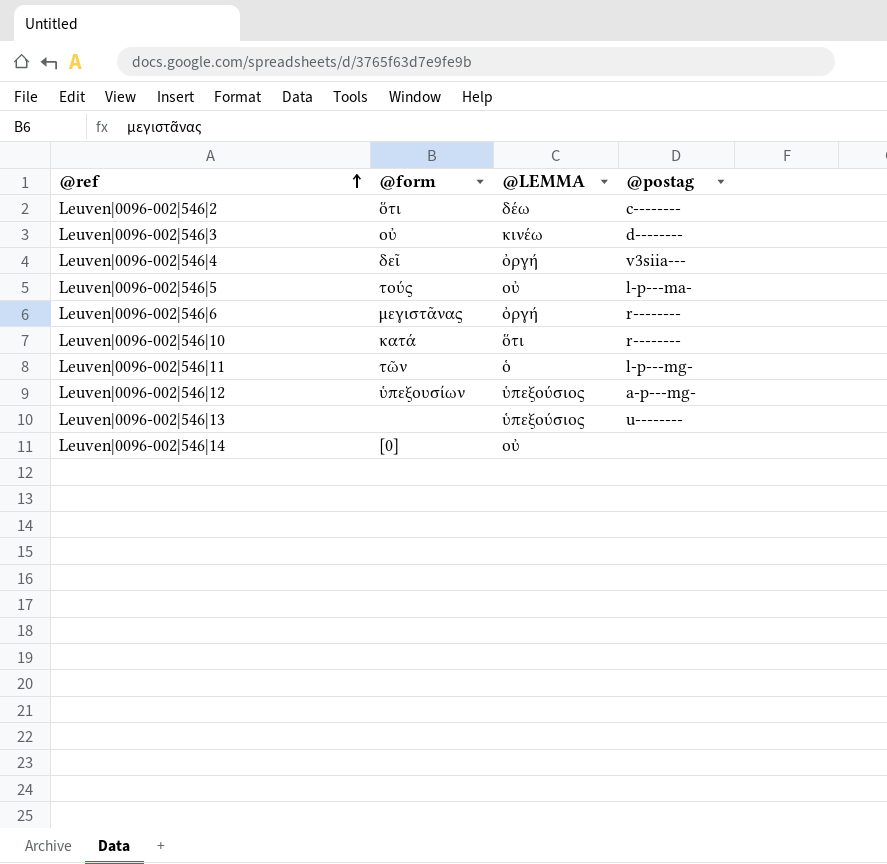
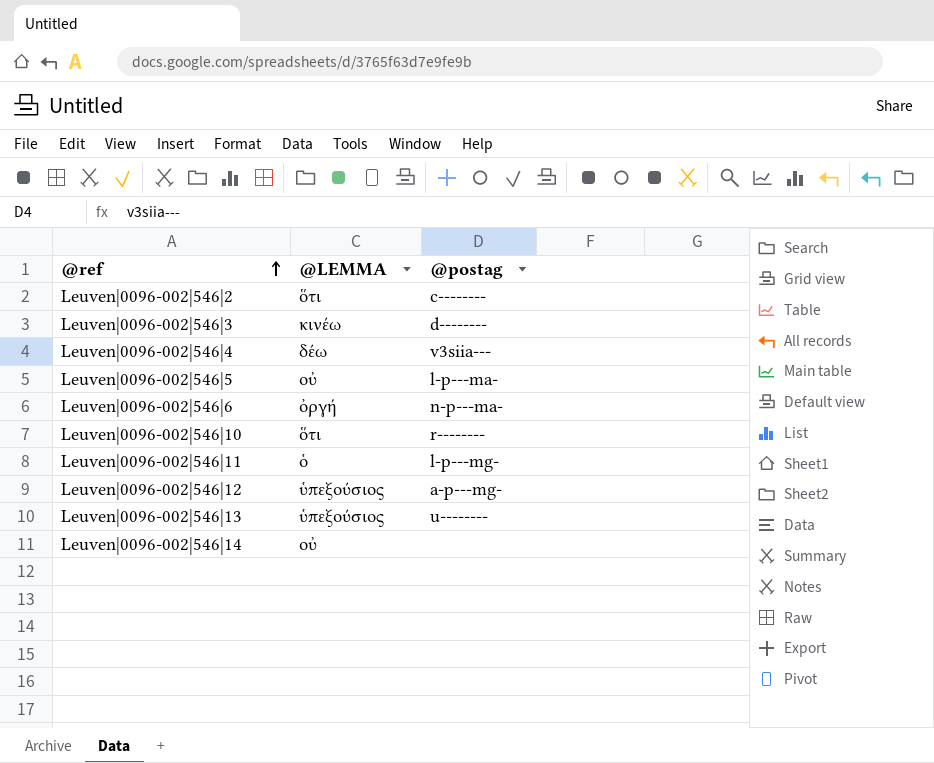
column @form | position: 2 -> none
Leuven|0096-002|546|2 | @LEMMA: δέω -> ὅτι
Leuven|0096-002|546|4 | @LEMMA: ὀργή -> δέω
Leuven|0096-002|546|6 | @postag: r-------- -> n-p---ma-

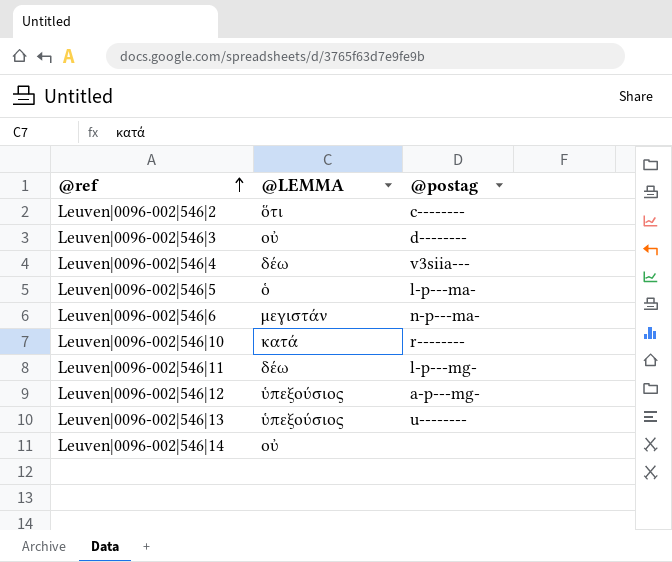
Leuven|0096-002|546|3 | @LEMMA: κινέω -> οὐ
Leuven|0096-002|546|5 | @LEMMA: οὐ -> ὁ
Leuven|0096-002|546|6 | @LEMMA: ὀργή -> μεγιστάν
Leuven|0096-002|546|10 | @LEMMA: ὅτι -> κατά
Leuven|0096-002|546|11 | @LEMMA: ὁ -> δέω

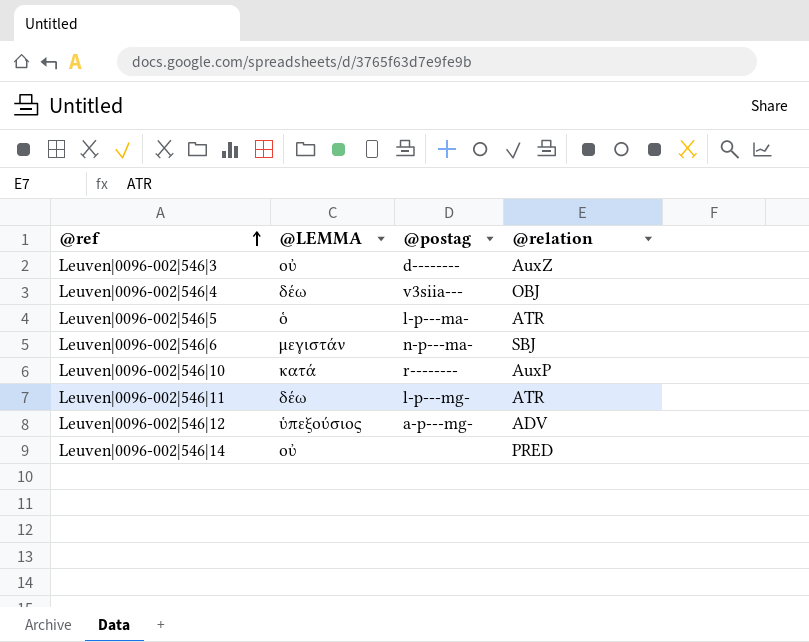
column @relation | position: none -> 4
row Leuven|0096-002|546|2: ὅτι | c-------- -> none
row Leuven|0096-002|546|13: ὑπεξούσιος | u-------- -> none

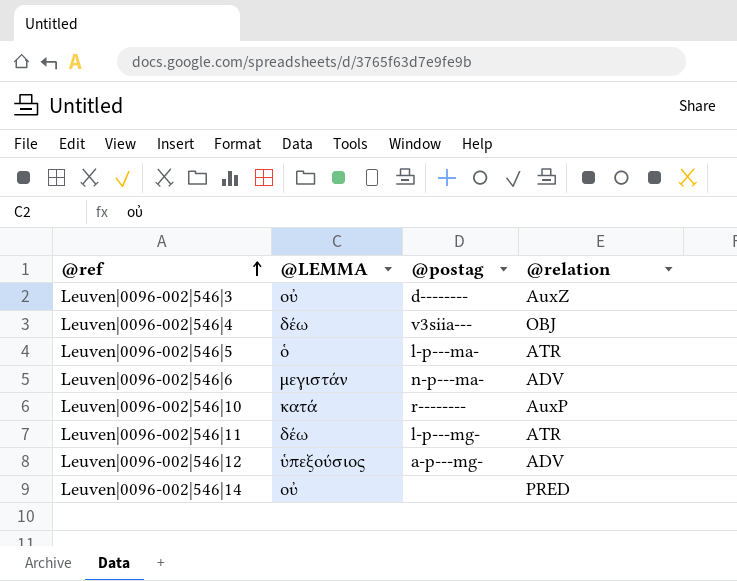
Leuven|0096-002|546|6 | @relation: SBJ -> ADV

